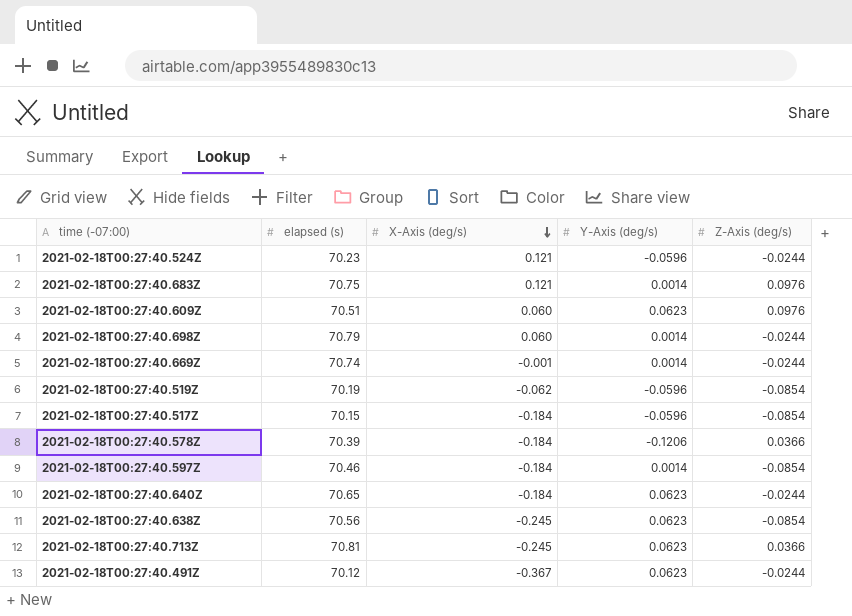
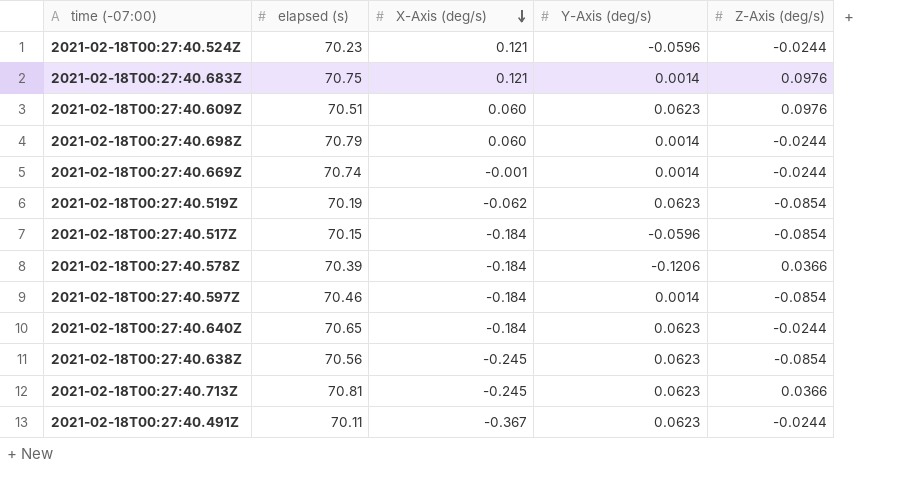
2021-02-18T00:27:40.519Z | Y-Axis (deg/s): -0.0596 -> 0.0623
2021-02-18T00:27:40.491Z | elapsed (s): 70.12 -> 70.11

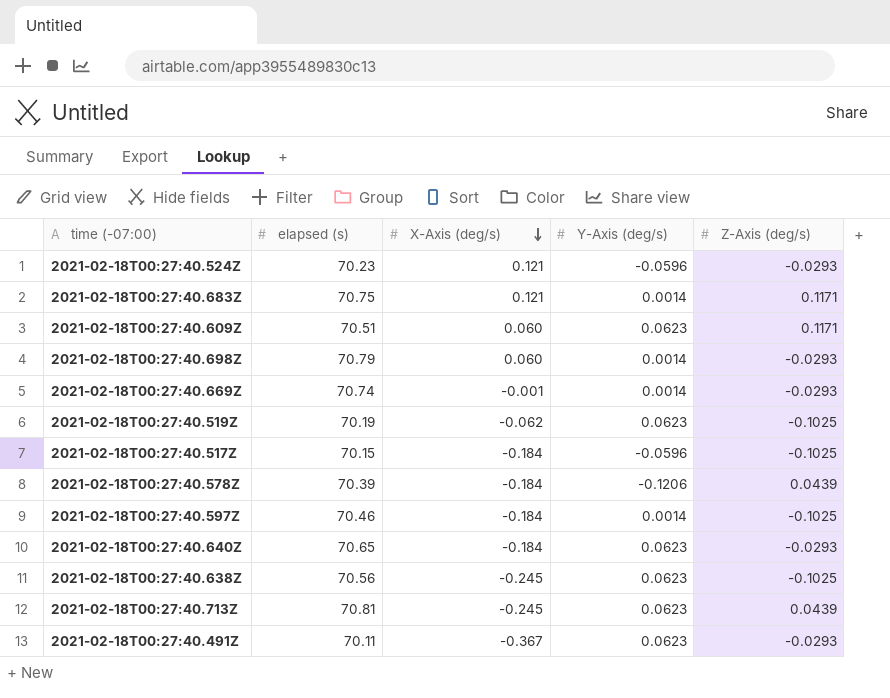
2021-02-18T00:27:40.524Z | Z-Axis (deg/s): -0.0244 -> -0.0293
2021-02-18T00:27:40.683Z | Z-Axis (deg/s): 0.0976 -> 0.1171
2021-02-18T00:27:40.609Z | Z-Axis (deg/s): 0.0976 -> 0.1171
2021-02-18T00:27:40.698Z | Z-Axis (deg/s): -0.0244 -> -0.0293
2021-02-18T00:27:40.669Z | Z-Axis (deg/s): -0.0244 -> -0.0293
2021-02-18T00:27:40.519Z | Z-Axis (deg/s): -0.0854 -> -0.1025
2021-02-18T00:27:40.517Z | Z-Axis (deg/s): -0.0854 -> -0.1025
2021-02-18T00:27:40.578Z | Z-Axis (deg/s): 0.0366 -> 0.0439
2021-02-18T00:27:40.597Z | Z-Axis (deg/s): -0.0854 -> -0.1025
2021-02-18T00:27:40.640Z | Z-Axis (deg/s): -0.0244 -> -0.0293
2021-02-18T00:27:40.638Z | Z-Axis (deg/s): -0.0854 -> -0.1025
2021-02-18T00:27:40.713Z | Z-Axis (deg/s): 0.0366 -> 0.0439
2021-02-18T00:27:40.491Z | Z-Axis (deg/s): -0.0244 -> -0.0293

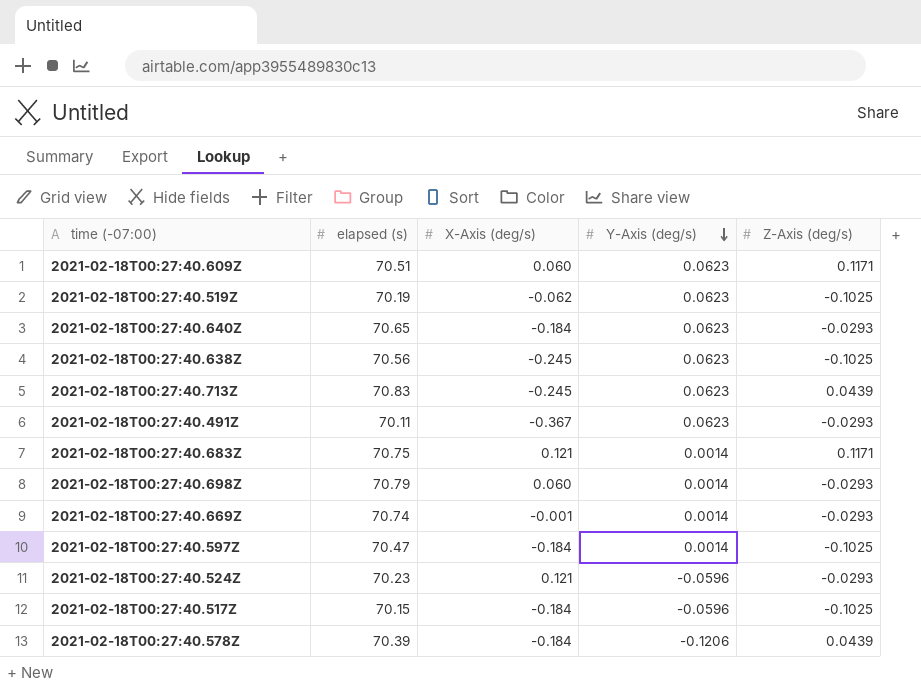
row order: X-Axis (deg/s) descending -> Y-Axis (deg/s) descending
2021-02-18T00:27:40.713Z | elapsed (s): 70.81 -> 70.83
2021-02-18T00:27:40.597Z | elapsed (s): 70.46 -> 70.47

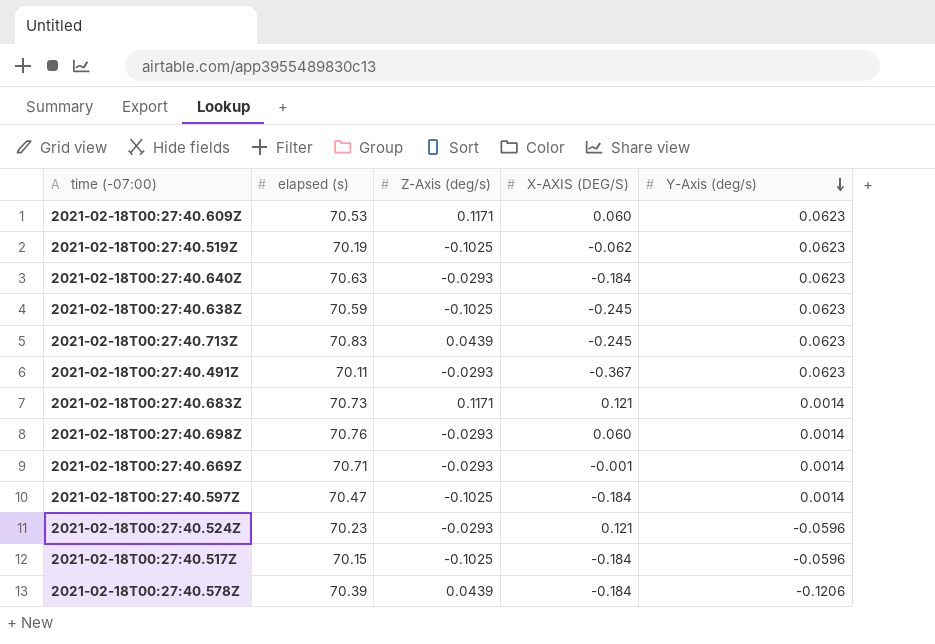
column Z-Axis (deg/s) | position: 5 -> 3
column name: X-Axis (deg/s) -> X-AXIS (DEG/S)
2021-02-18T00:27:40.609Z | elapsed (s): 70.51 -> 70.53
2021-02-18T00:27:40.640Z | elapsed (s): 70.65 -> 70.63
2021-02-18T00:27:40.638Z | elapsed (s): 70.56 -> 70.59
2021-02-18T00:27:40.683Z | elapsed (s): 70.75 -> 70.73
2021-02-18T00:27:40.698Z | elapsed (s): 70.79 -> 70.76
2021-02-18T00:27:40.669Z | elapsed (s): 70.74 -> 70.71

